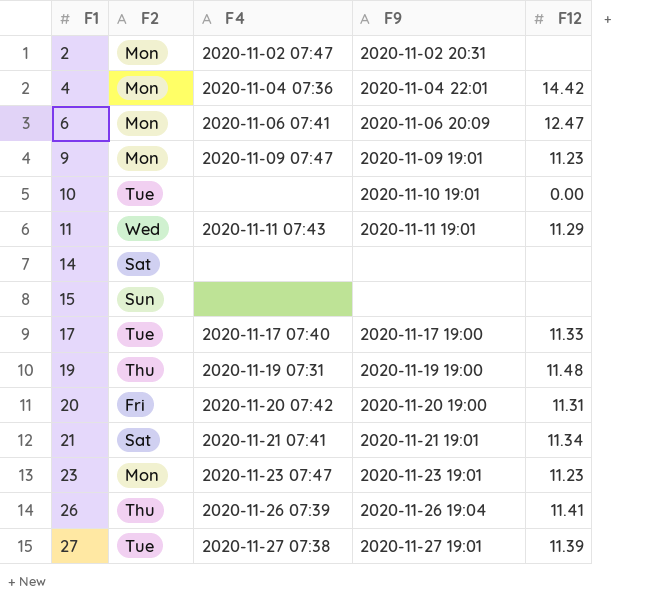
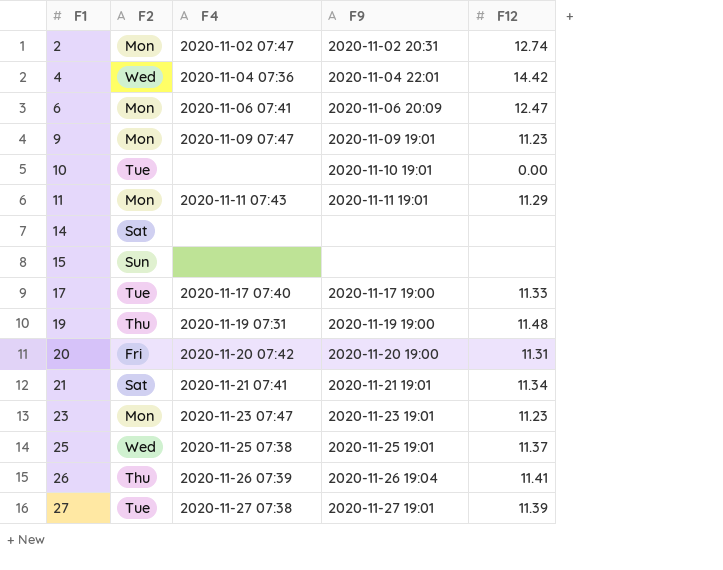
2 | F12: none -> 12.74
4 | F2: Mon -> Wed
11 | F2: Wed -> Mon
row 25: none -> Wed | 2020-11-25 07:38 | 2020-11-25 19:01 | 11.37

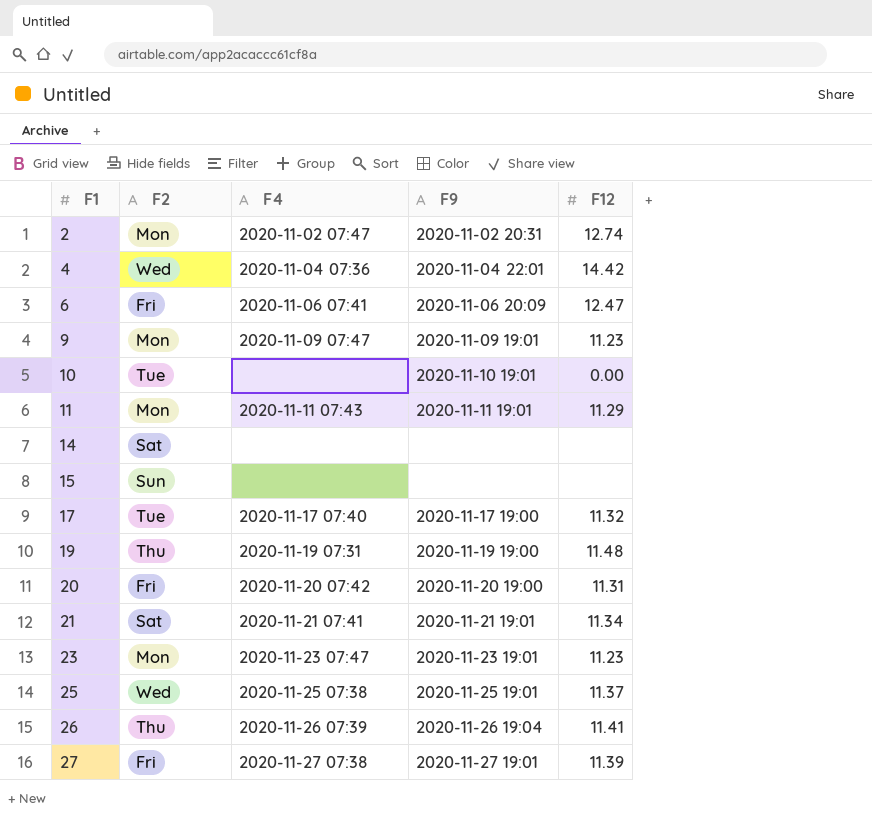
6 | F2: Mon -> Fri
17 | F12: 11.33 -> 11.32
27 | F2: Tue -> Fri

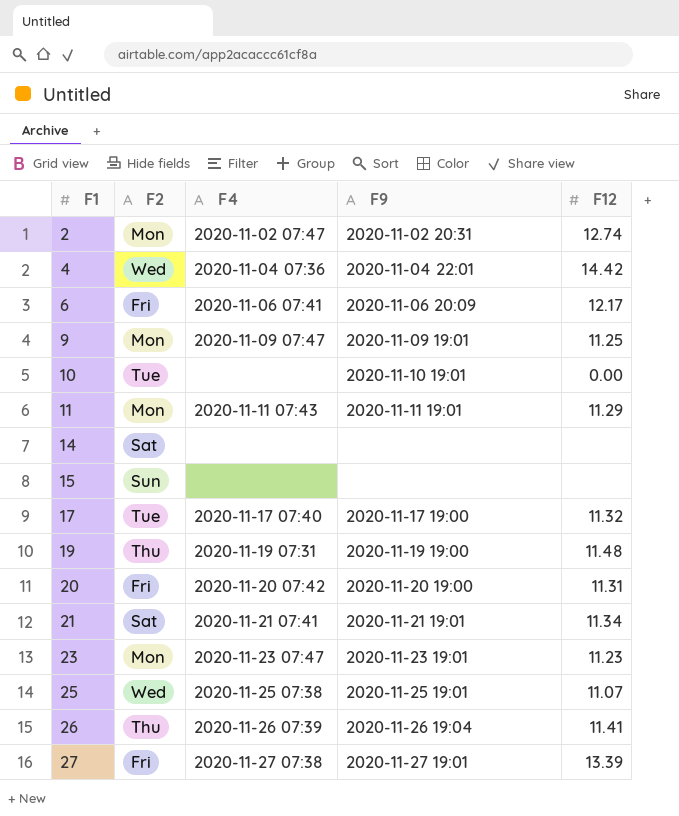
6 | F12: 12.47 -> 12.17
9 | F12: 11.23 -> 11.25
25 | F12: 11.37 -> 11.07
27 | F12: 11.39 -> 13.39

